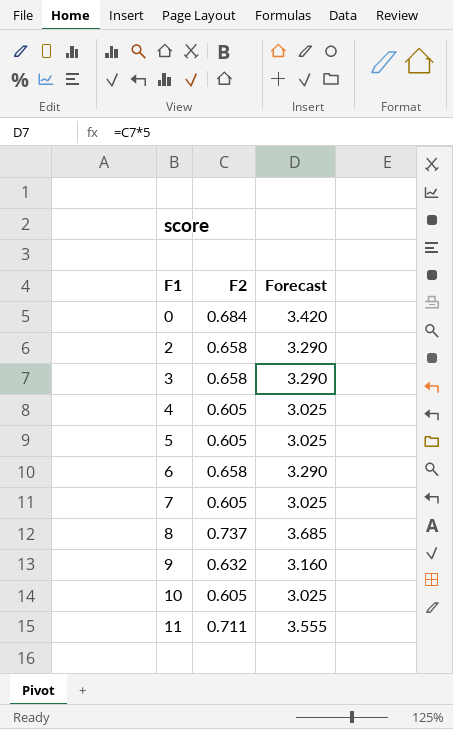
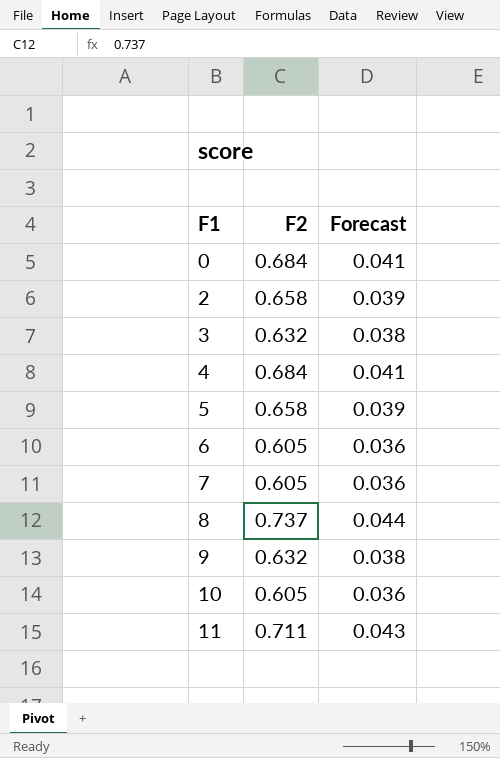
column Forecast | formula: [F2] * 5 -> [F2] * 0.06
3 | F2: 0.658 -> 0.632
4 | F2: 0.605 -> 0.684
5 | F2: 0.605 -> 0.658
6 | F2: 0.658 -> 0.605

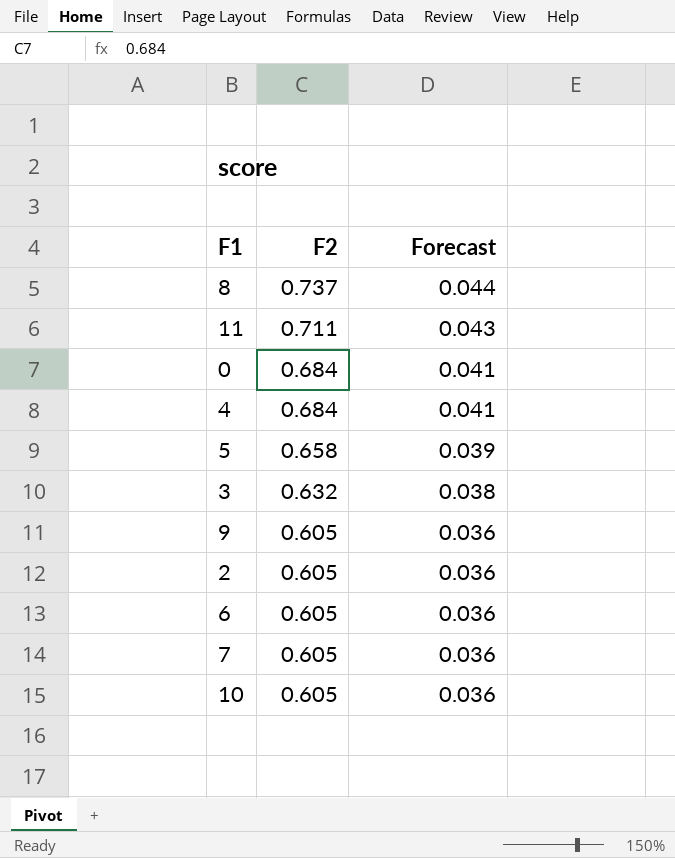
row order: F1 ascending -> F2 descending
9 | F2: 0.632 -> 0.605
9 | Forecast: 0.038 -> 0.036
2 | F2: 0.658 -> 0.605
2 | Forecast: 0.039 -> 0.036

